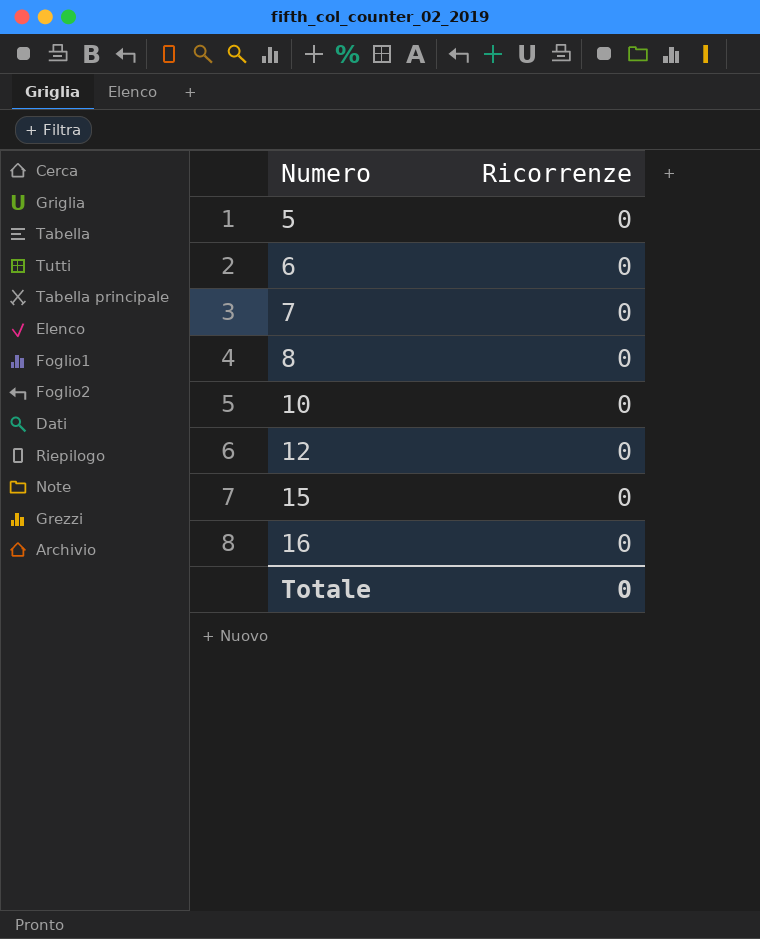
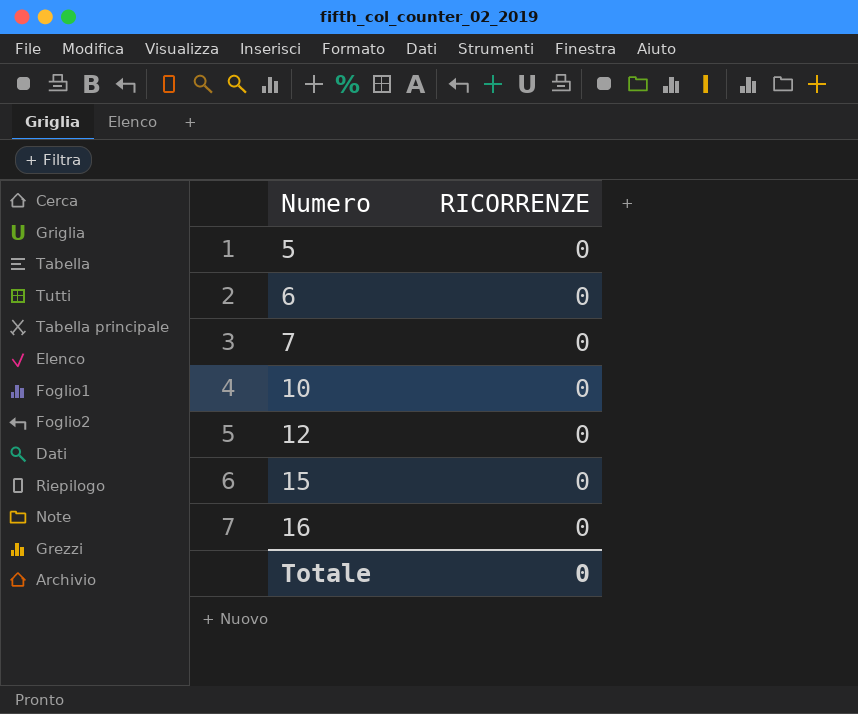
column name: Ricorrenze -> RICORRENZE
row 8: 0 -> none

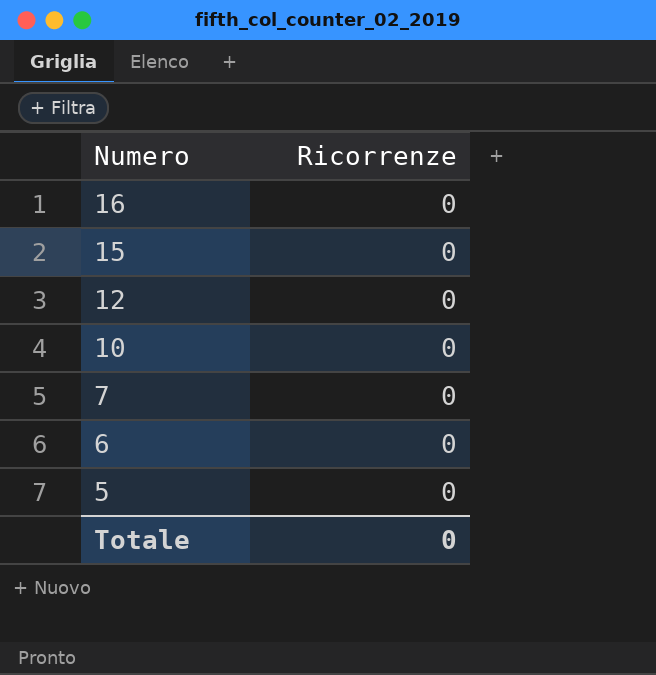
row order: Numero ascending -> Numero descending
column name: RICORRENZE -> Ricorrenze

